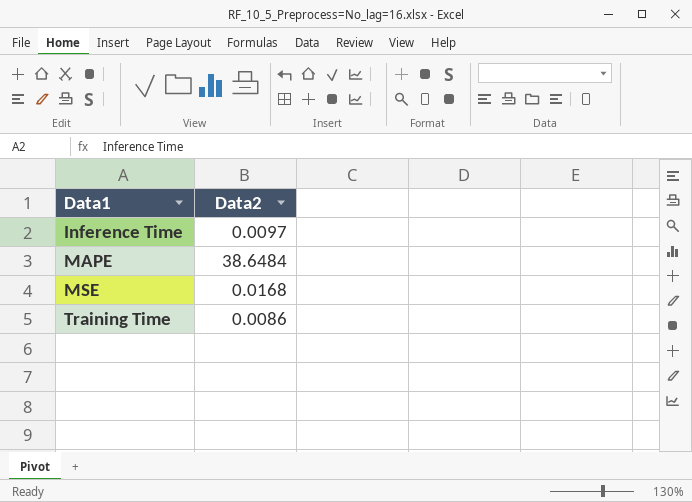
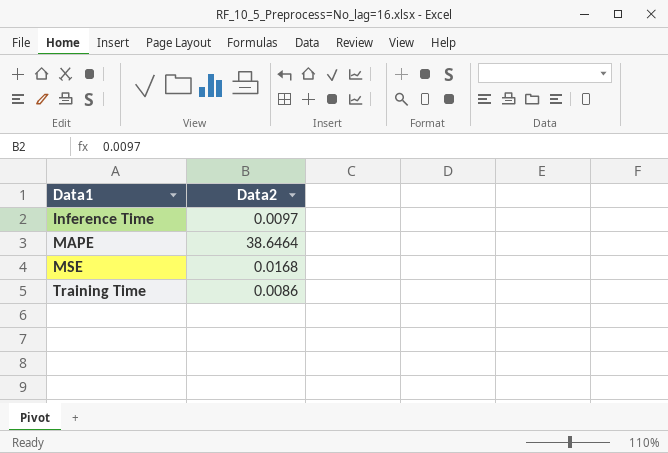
MAPE | Data2: 38.6484 -> 38.6464

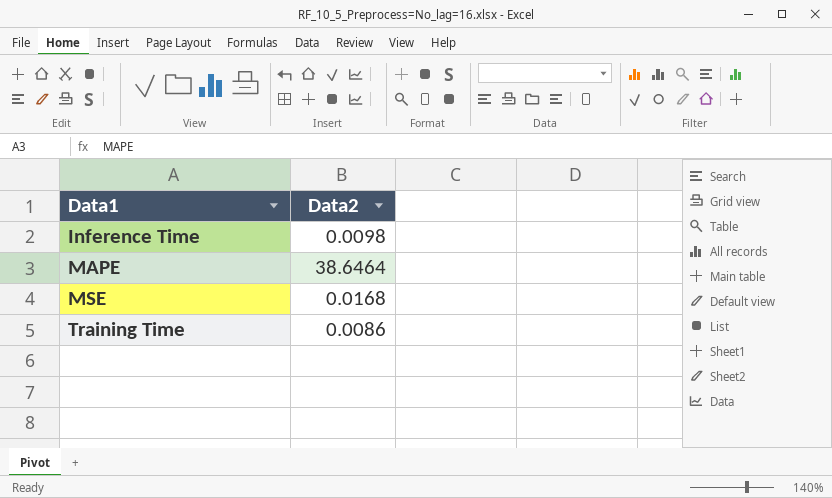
Inference Time | Data2: 0.0097 -> 0.0098

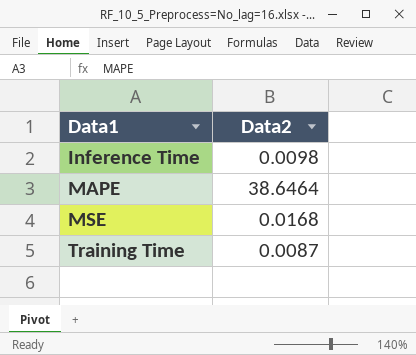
Training Time | Data2: 0.0086 -> 0.0087

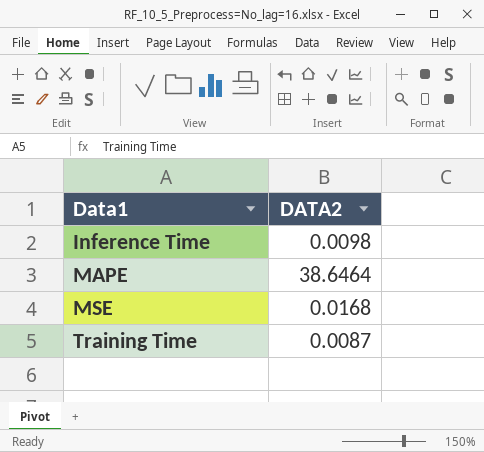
column name: Data2 -> DATA2

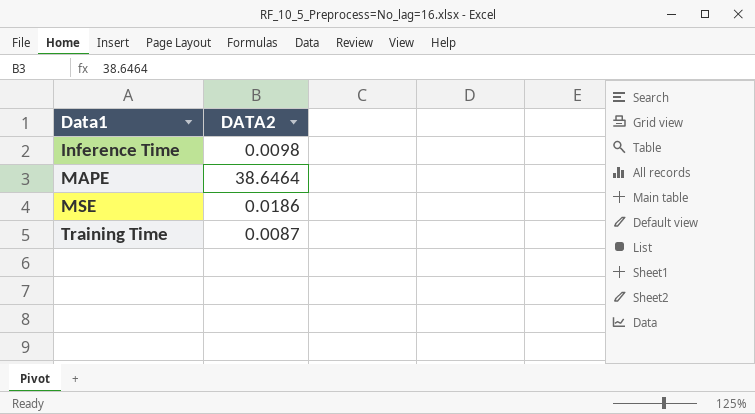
MSE | DATA2: 0.0168 -> 0.0186

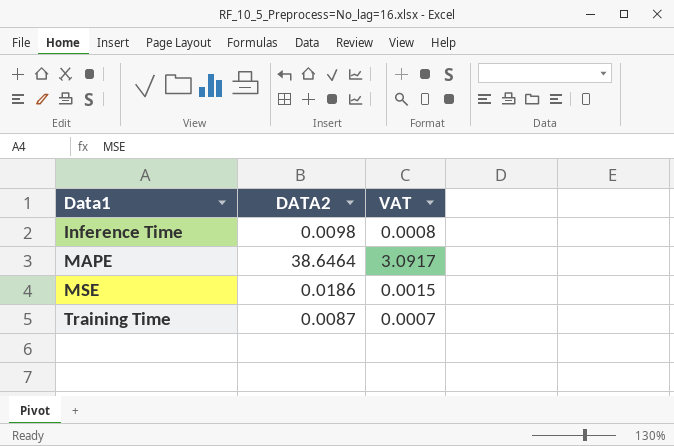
column VAT | formula: none -> [DATA2] * 0.08

